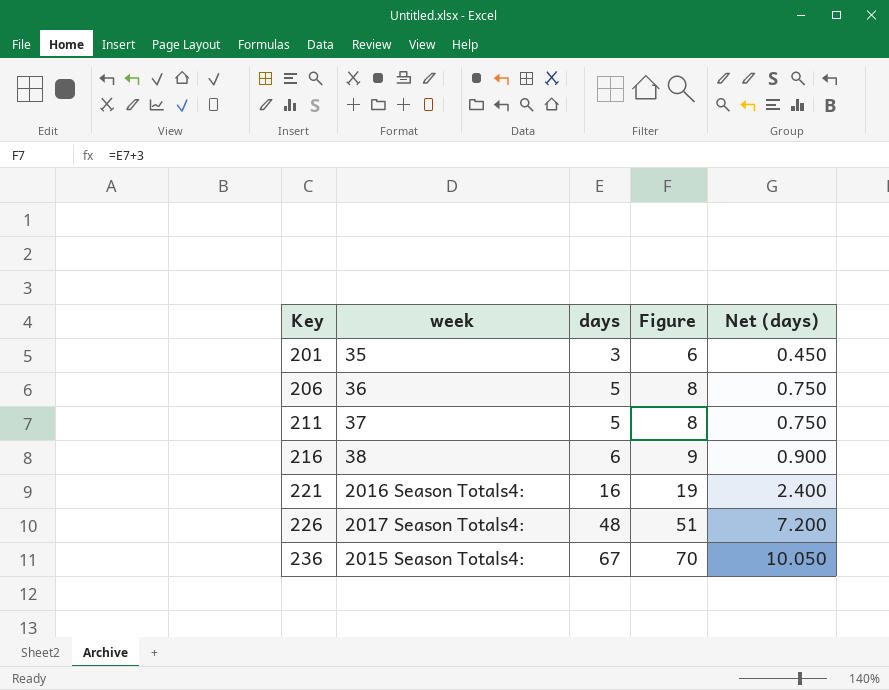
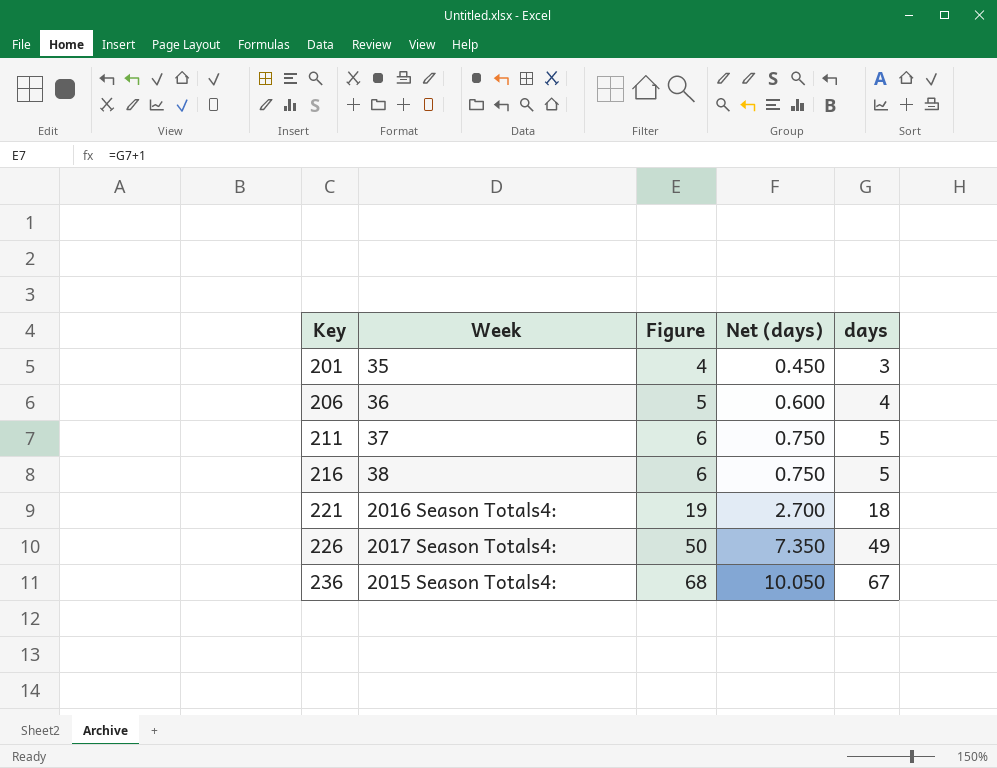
column name: week -> Week
column Figure | formula: [days] + 3 -> [days] + 1
column days | position: 3 -> 5
206 | Net (days): 0.750 -> 0.600
206 | days: 5 -> 4
216 | Net (days): 0.900 -> 0.750
216 | days: 6 -> 5
221 | Net (days): 2.400 -> 2.700
221 | days: 16 -> 18
226 | Net (days): 7.200 -> 7.350
226 | days: 48 -> 49

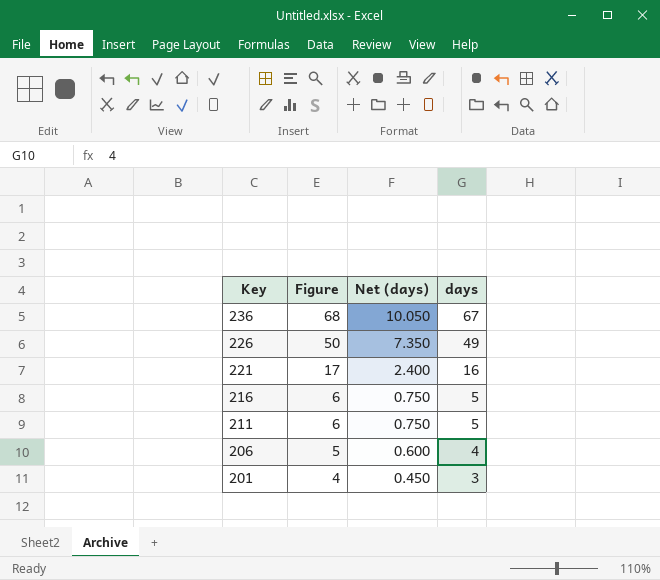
row order: Key ascending -> Key descending
column Week | position: 2 -> none
221 | Figure: 19 -> 17
221 | Net (days): 2.700 -> 2.400
221 | days: 18 -> 16

